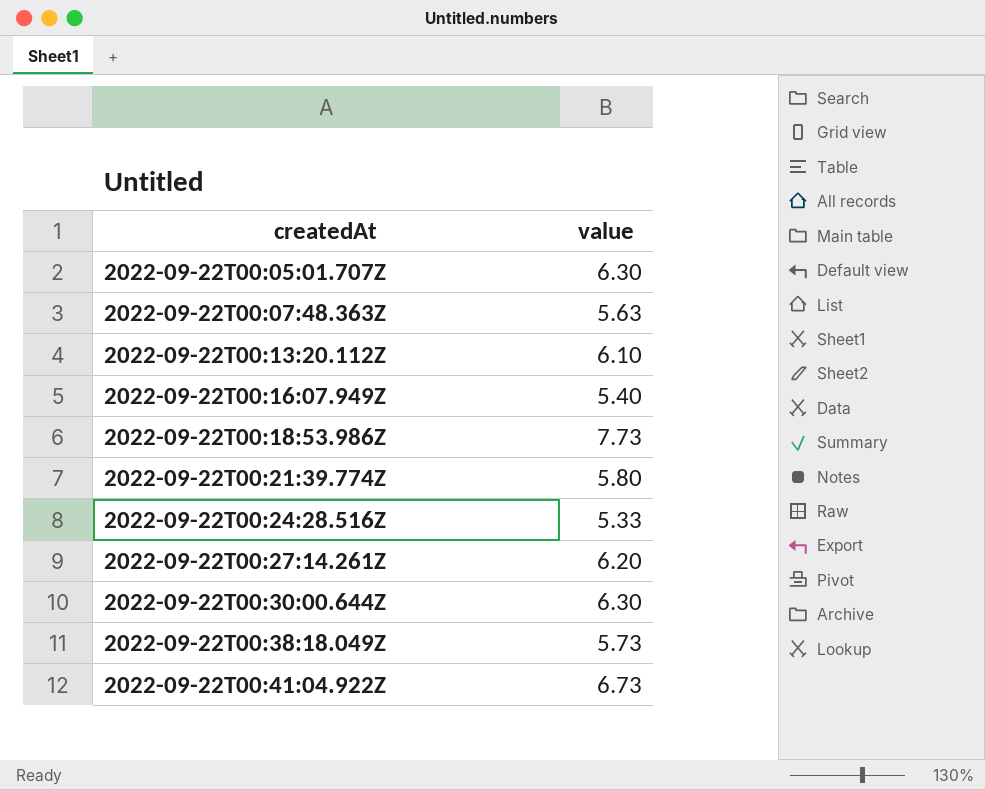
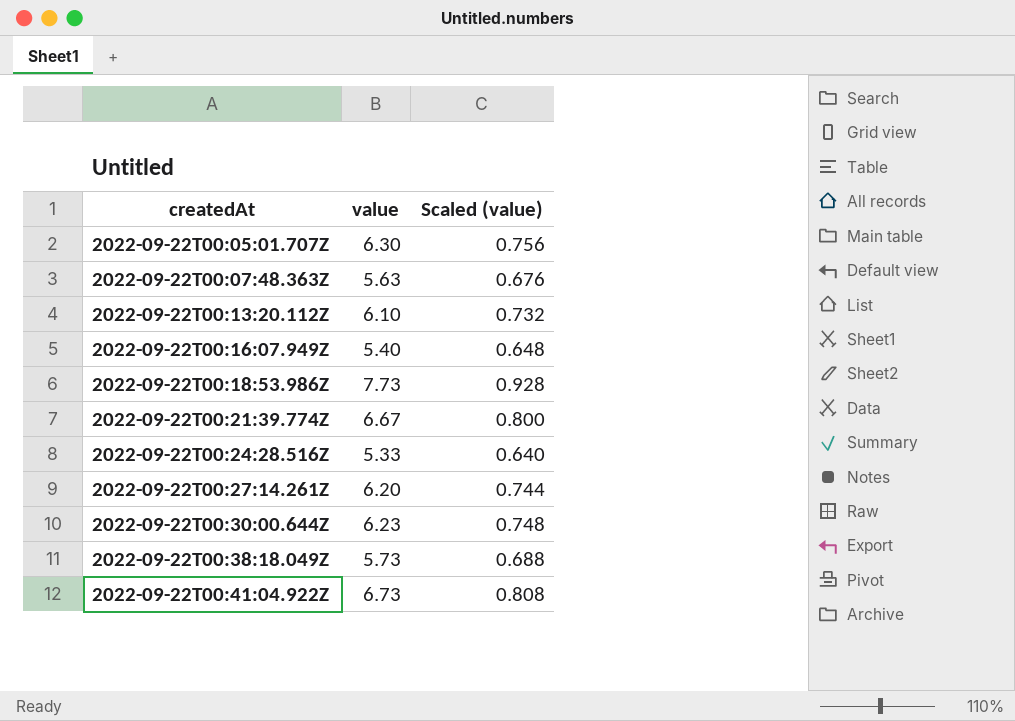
column Scaled (value) | formula: none -> [value] * 0.12
2022-09-22T00:21:39.774Z | value: 5.80 -> 6.67
2022-09-22T00:30:00.644Z | value: 6.30 -> 6.23

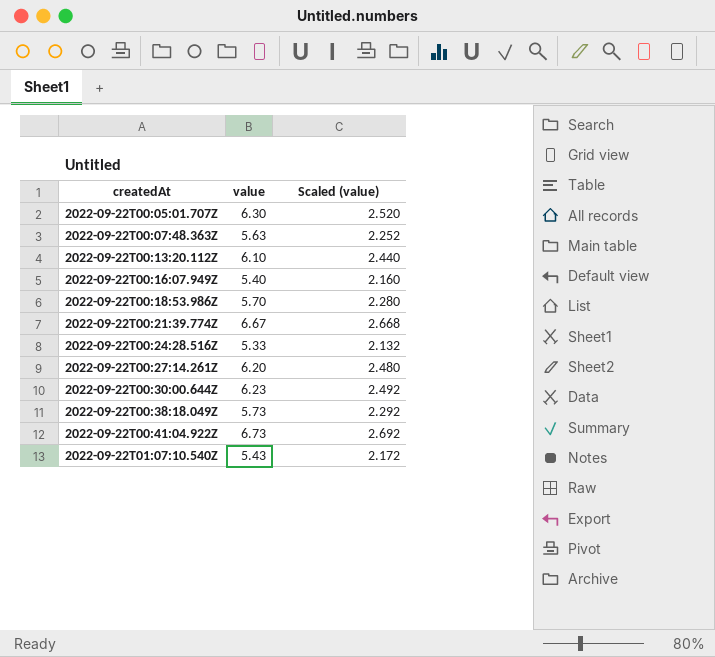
column Scaled (value) | formula: [value] * 0.12 -> [value] * 0.4
2022-09-22T00:18:53.986Z | value: 7.73 -> 5.70
row 2022-09-22T01:07:10.540Z: none -> 5.43 | 2.172

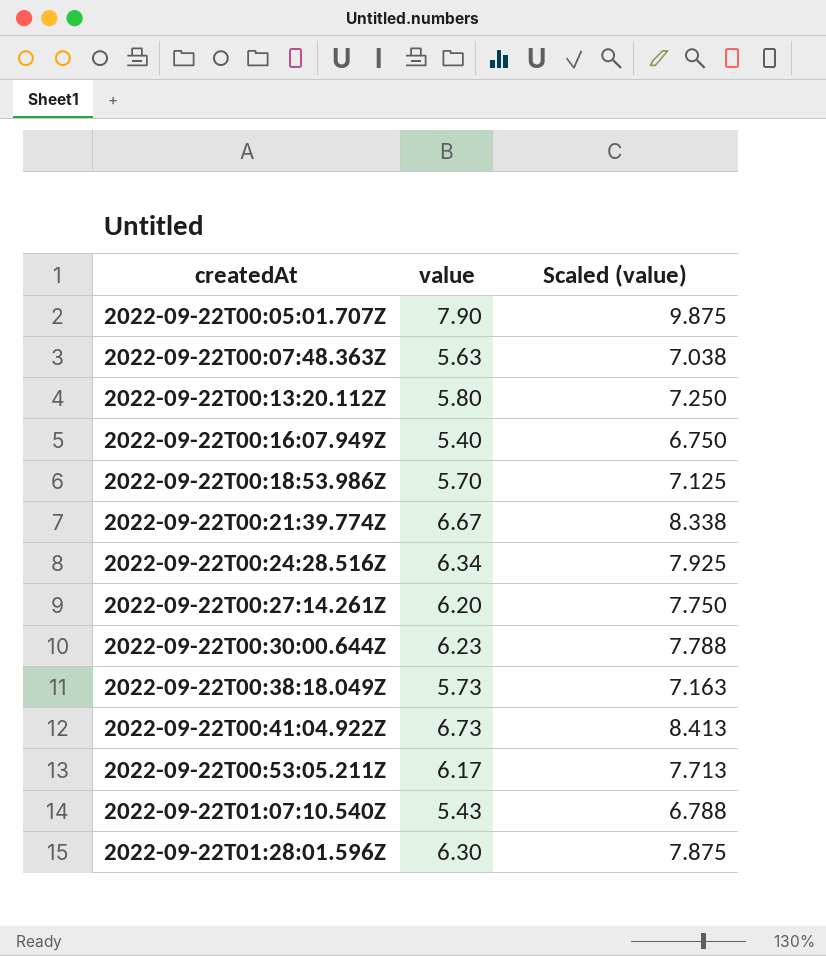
column Scaled (value) | formula: [value] * 0.4 -> [value] * 1.25
2022-09-22T00:05:01.707Z | value: 6.30 -> 7.90
2022-09-22T00:13:20.112Z | value: 6.10 -> 5.80
2022-09-22T00:24:28.516Z | value: 5.33 -> 6.34
row 2022-09-22T00:53:05.211Z: none -> 6.17 | 7.713
row 2022-09-22T01:28:01.596Z: none -> 6.30 | 7.875

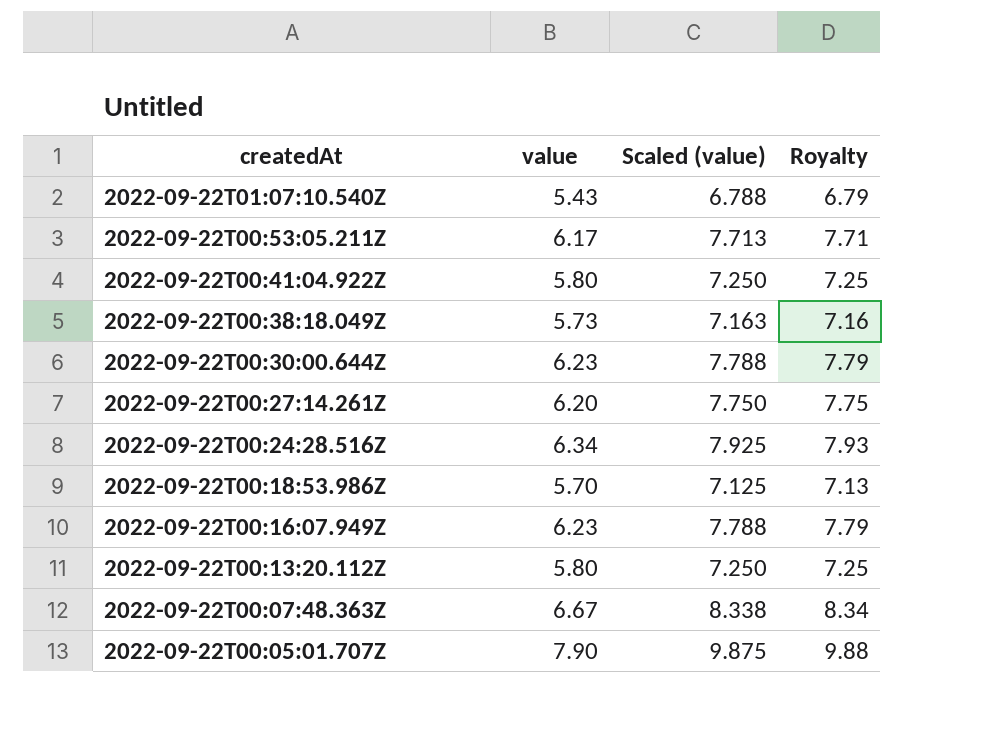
row order: createdAt ascending -> createdAt descending
column Royalty | formula: none -> [value] * 1.25
row 2022-09-22T00:21:39.774Z: 6.67 | 8.338 -> none
row 2022-09-22T01:28:01.596Z: 6.30 | 7.875 -> none
2022-09-22T00:41:04.922Z | value: 6.73 -> 5.80
2022-09-22T00:41:04.922Z | Scaled (value): 8.413 -> 7.250
2022-09-22T00:16:07.949Z | value: 5.40 -> 6.23
2022-09-22T00:16:07.949Z | Scaled (value): 6.750 -> 7.788
2022-09-22T00:07:48.363Z | value: 5.63 -> 6.67
2022-09-22T00:07:48.363Z | Scaled (value): 7.038 -> 8.338

